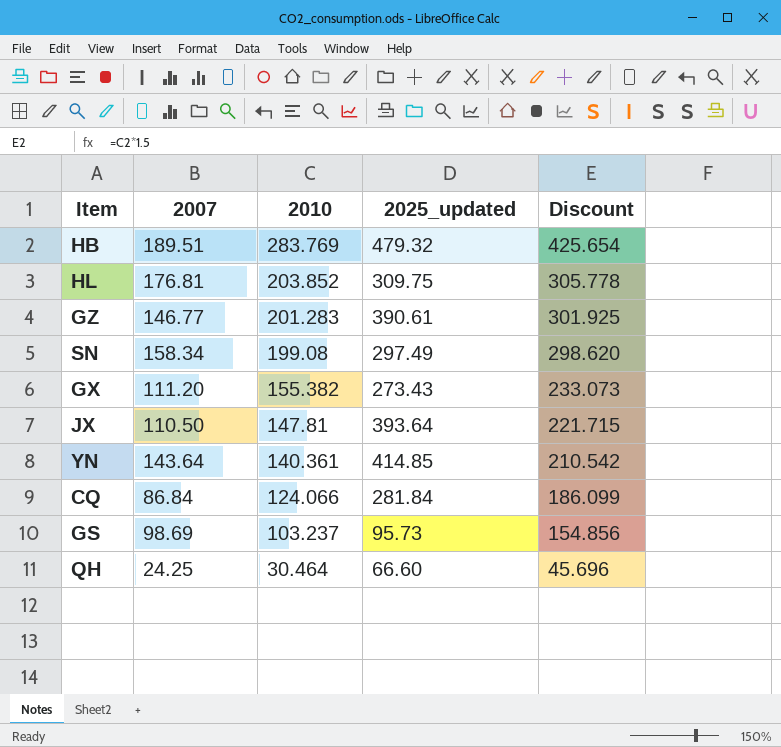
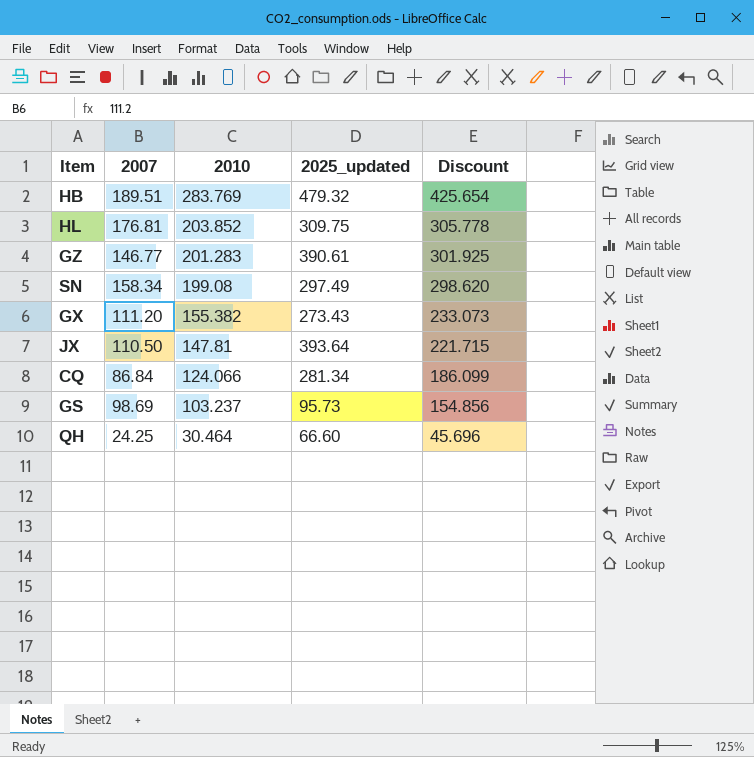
row YN: 143.64 | 140.361 | 414.85 | 210.542 -> none
CQ | 2025_updated: 281.84 -> 281.34

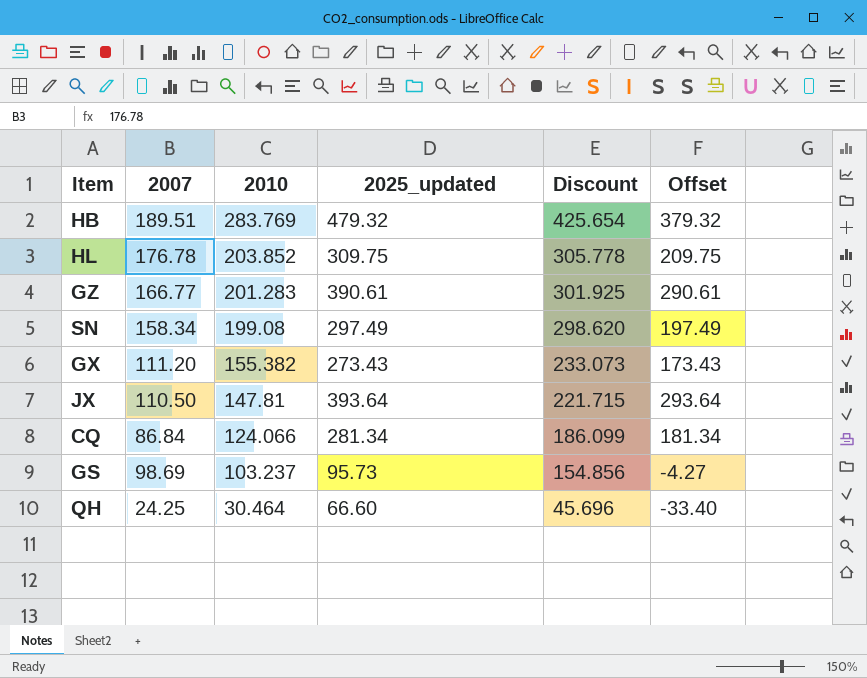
column Offset | formula: none -> [2025_updated] - 100
HL | 2007: 176.81 -> 176.78
GZ | 2007: 146.77 -> 166.77

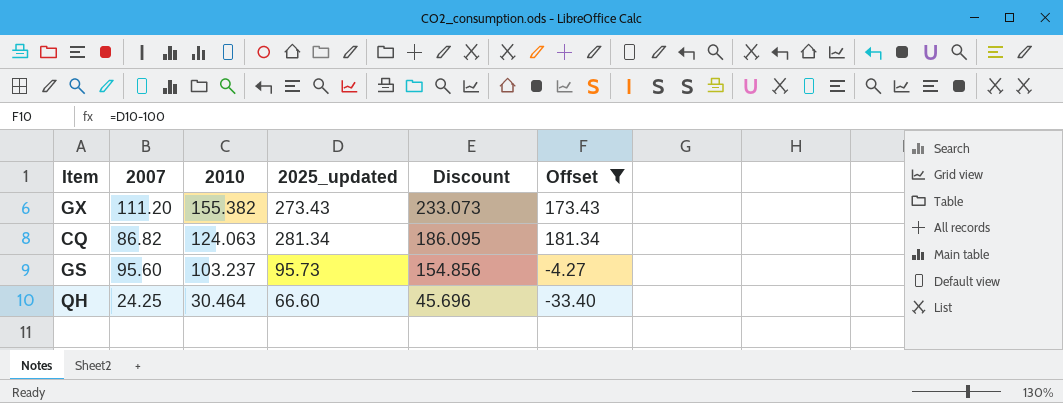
filter: none -> Offset <= 181.34
CQ | 2007: 86.84 -> 86.82
CQ | 2010: 124.066 -> 124.063
CQ | Discount: 186.099 -> 186.095
GS | 2007: 98.69 -> 95.60

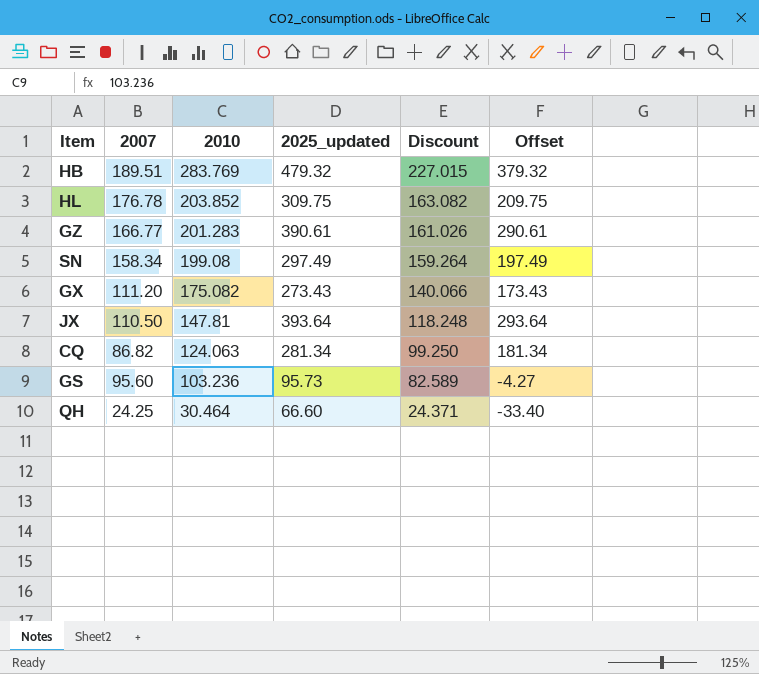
filter: Offset <= 181.34 -> none
column Discount | formula: [2010] * 1.5 -> [2010] * 0.8
GX | 2010: 155.382 -> 175.082
GS | 2010: 103.237 -> 103.236

